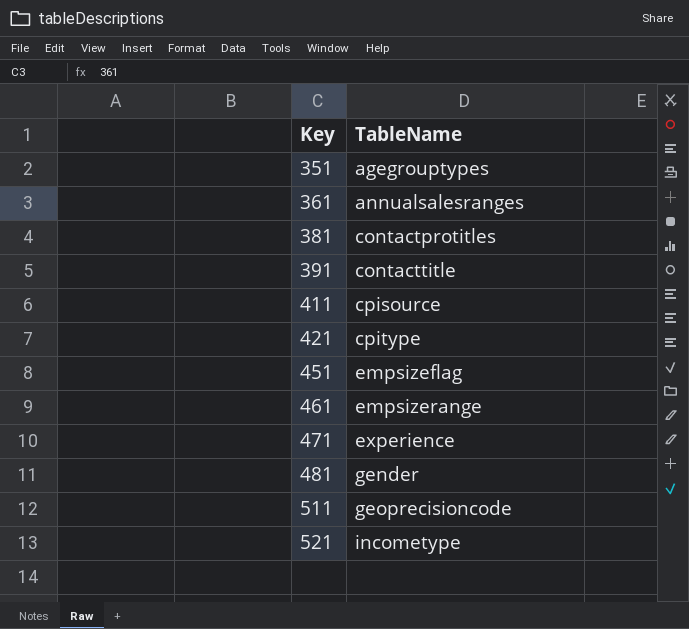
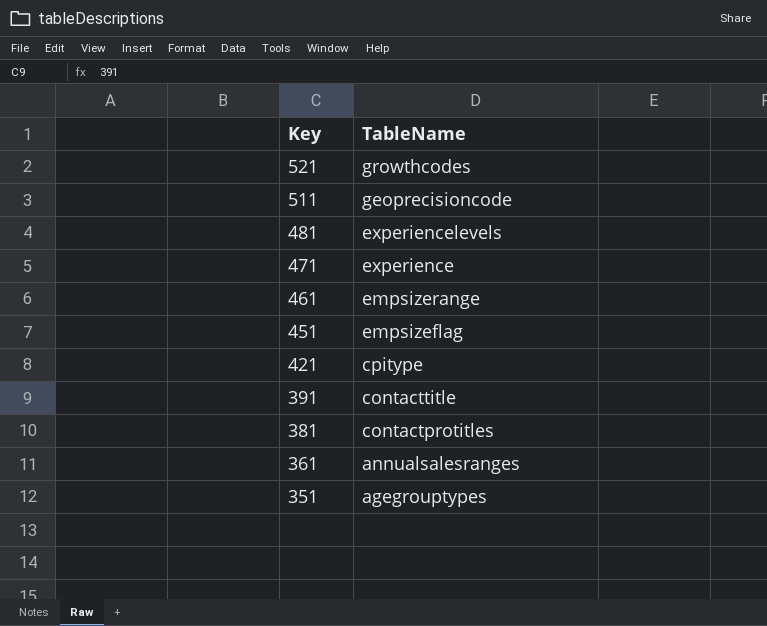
row order: Key ascending -> Key descending
row 411: cpisource -> none
521 | TableName: incometype -> growthcodes
481 | TableName: gender -> experiencelevels

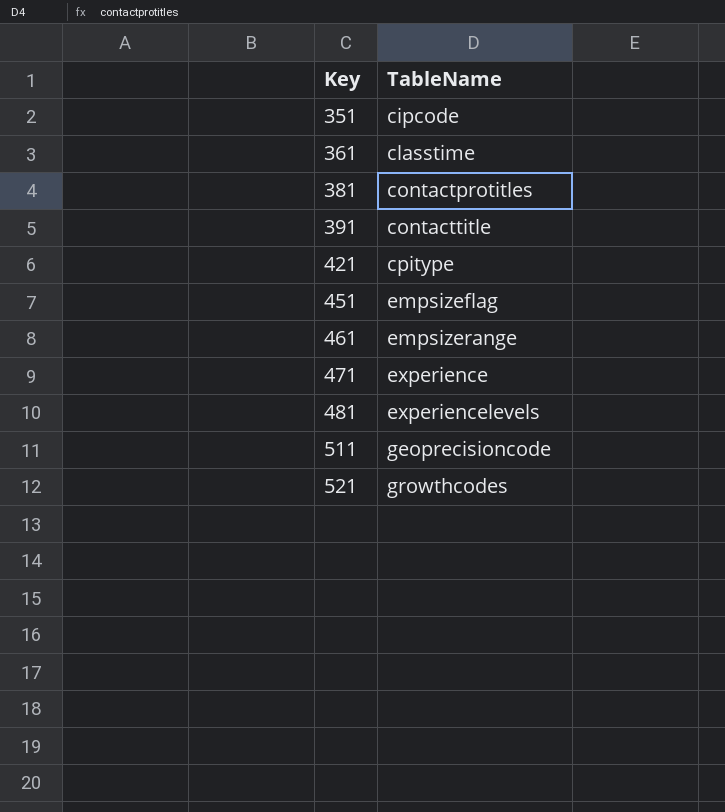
row order: Key descending -> Key ascending
351 | TableName: agegrouptypes -> cipcode
361 | TableName: annualsalesranges -> classtime

